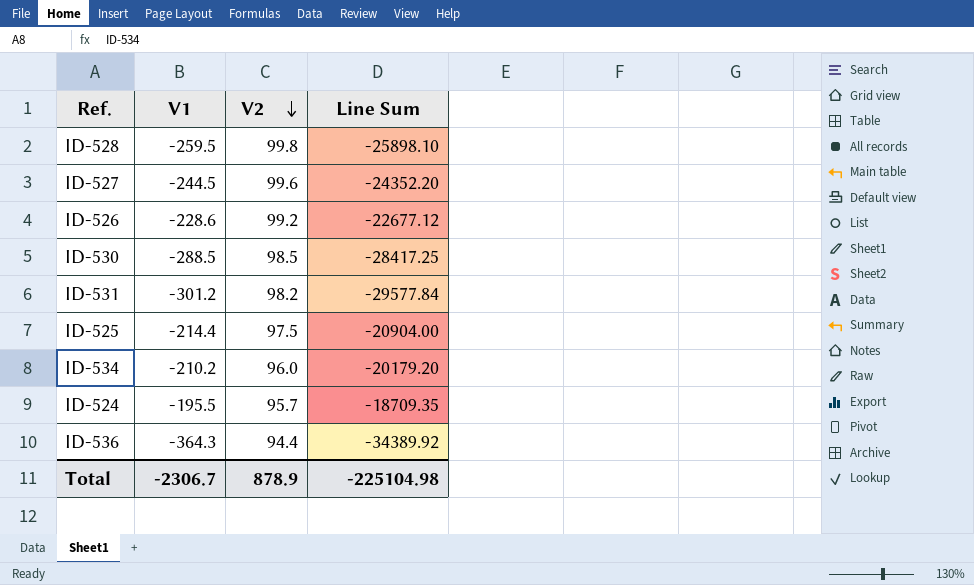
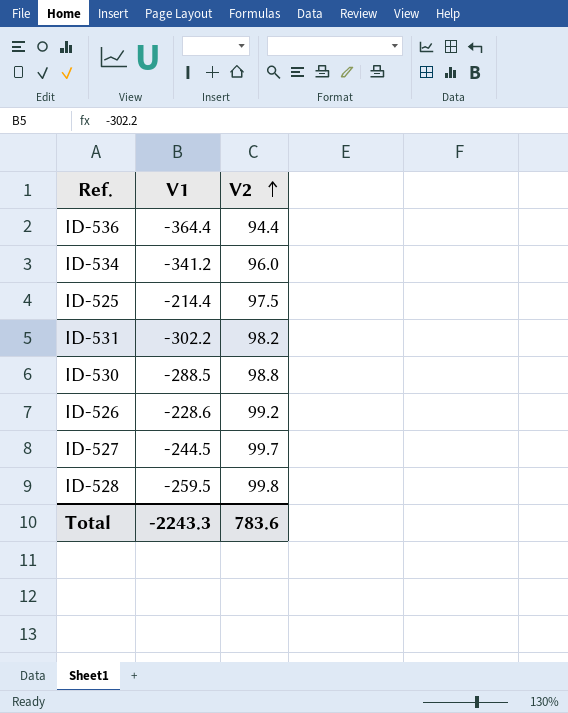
row order: V2 descending -> V2 ascending
column Line Sum | formula: [V1] * [V2] -> none
row ID-524: -195.5 | 95.7 | -18709.35 -> none
ID-536 | V1: -364.3 -> -364.4
ID-534 | V1: -210.2 -> -341.2
ID-531 | V1: -301.2 -> -302.2
ID-530 | V2: 98.5 -> 98.8
ID-527 | V2: 99.6 -> 99.7
Total | V1: -2306.7 -> -2243.3
Total | V2: 878.9 -> 783.6

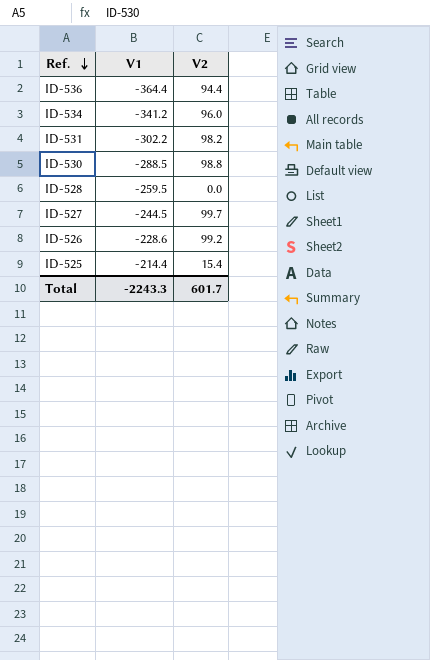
row order: V2 ascending -> Ref. descending
ID-528 | V2: 99.8 -> 0.0
ID-525 | V2: 97.5 -> 15.4
Total | V2: 783.6 -> 601.7

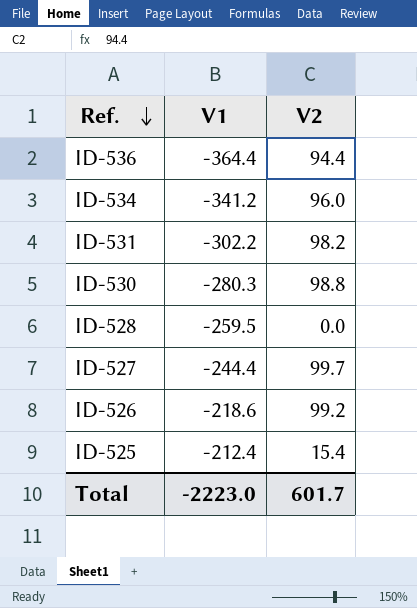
ID-530 | V1: -288.5 -> -280.3
ID-527 | V1: -244.5 -> -244.4
ID-526 | V1: -228.6 -> -218.6
ID-525 | V1: -214.4 -> -212.4
Total | V1: -2243.3 -> -2223.0

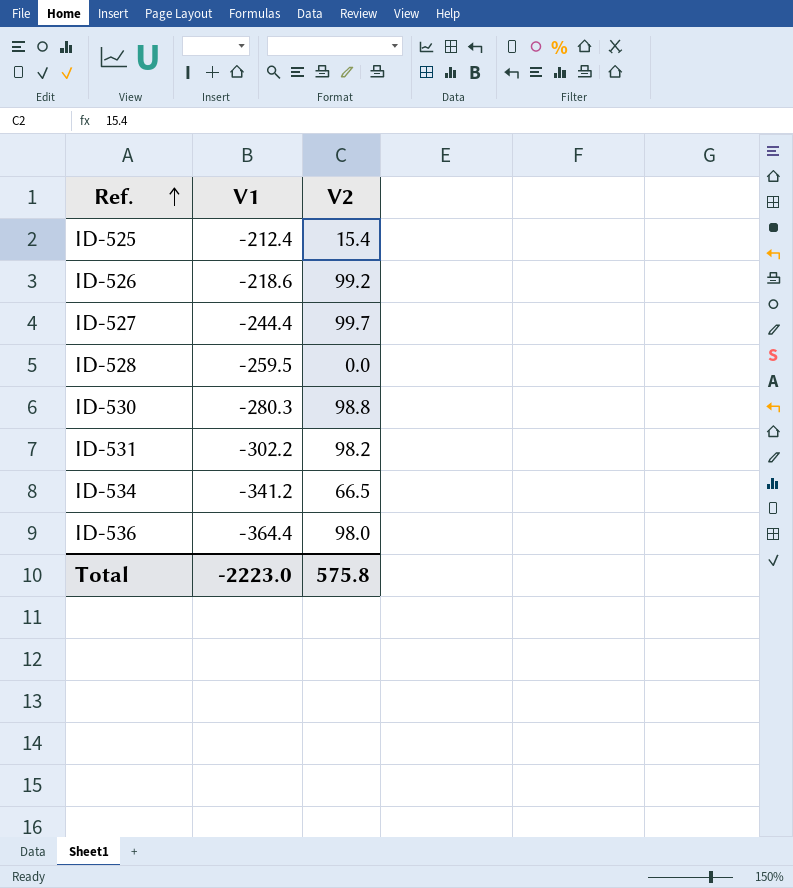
row order: Ref. descending -> Ref. ascending
ID-534 | V2: 96.0 -> 66.5
ID-536 | V2: 94.4 -> 98.0
Total | V2: 601.7 -> 575.8

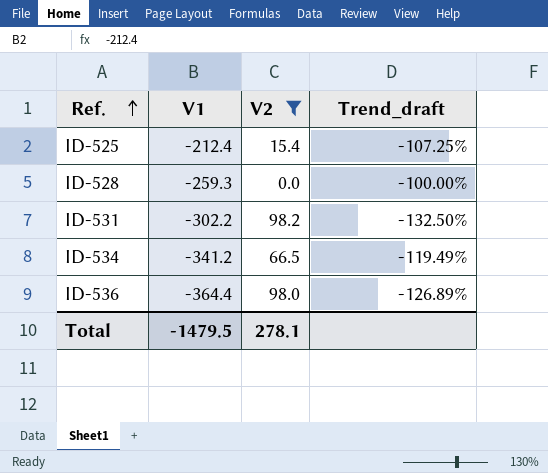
filter: none -> V2 <= 98.2
column Trend_draft | formula: none -> ([V2] - [V1]) / [V1]
ID-528 | V1: -259.5 -> -259.3
Total | V1: -2223.0 -> -1479.5
Total | V2: 575.8 -> 278.1

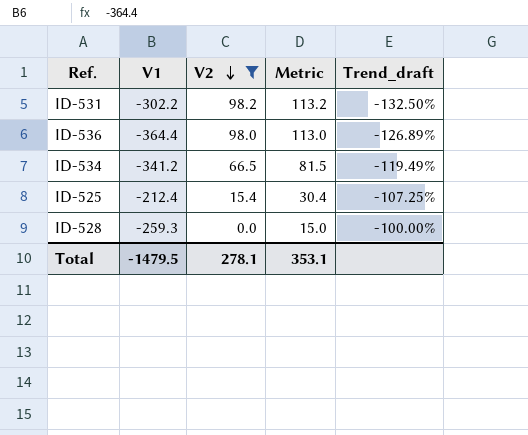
row order: Ref. ascending -> V2 descending
column Metric | formula: none -> [V2] + 15

